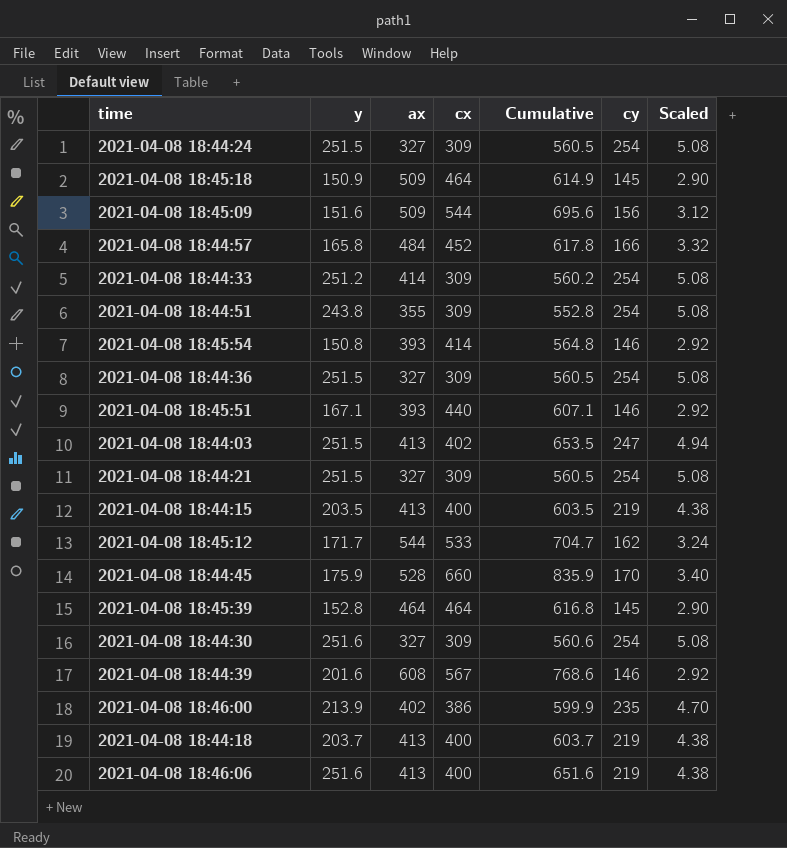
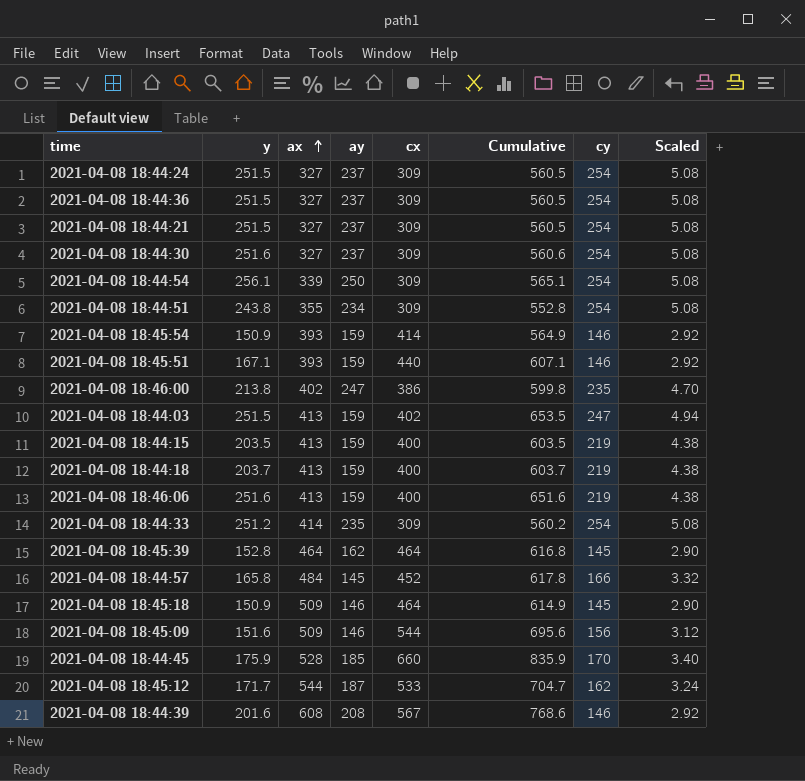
row order: none -> ax ascending
column ay | position: none -> 4
row 2021-04-08 18:44:54: none -> 256.1 | 339 | 250 | 309 | 565.1 | 254 | 5.08
2021-04-08 18:45:54 | y: 150.8 -> 150.9
2021-04-08 18:45:54 | Cumulative: 564.8 -> 564.9
2021-04-08 18:46:00 | y: 213.9 -> 213.8
2021-04-08 18:46:00 | Cumulative: 599.9 -> 599.8

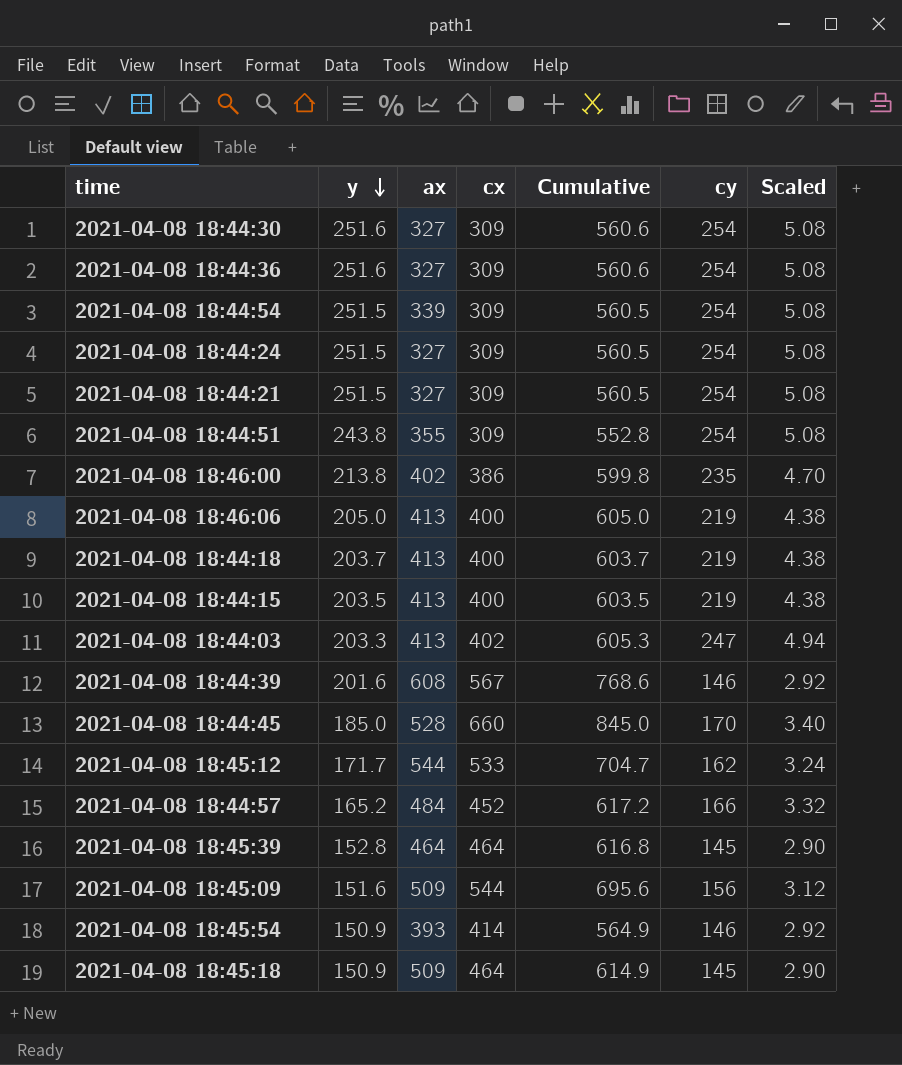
row order: ax ascending -> y descending
column ay | position: 4 -> none
row 2021-04-08 18:45:51: 167.1 | 393 | 159 | 440 | 607.1 | 146 | 2.92 -> none
row 2021-04-08 18:44:33: 251.2 | 414 | 235 | 309 | 560.2 | 254 | 5.08 -> none
2021-04-08 18:44:36 | y: 251.5 -> 251.6
2021-04-08 18:44:36 | Cumulative: 560.5 -> 560.6
2021-04-08 18:44:54 | y: 256.1 -> 251.5
2021-04-08 18:44:54 | Cumulative: 565.1 -> 560.5
2021-04-08 18:46:06 | y: 251.6 -> 205.0
2021-04-08 18:46:06 | Cumulative: 651.6 -> 605.0
2021-04-08 18:44:03 | y: 251.5 -> 203.3
2021-04-08 18:44:03 | Cumulative: 653.5 -> 605.3
2021-04-08 18:44:45 | y: 175.9 -> 185.0
2021-04-08 18:44:45 | Cumulative: 835.9 -> 845.0
2021-04-08 18:44:57 | y: 165.8 -> 165.2
2021-04-08 18:44:57 | Cumulative: 617.8 -> 617.2

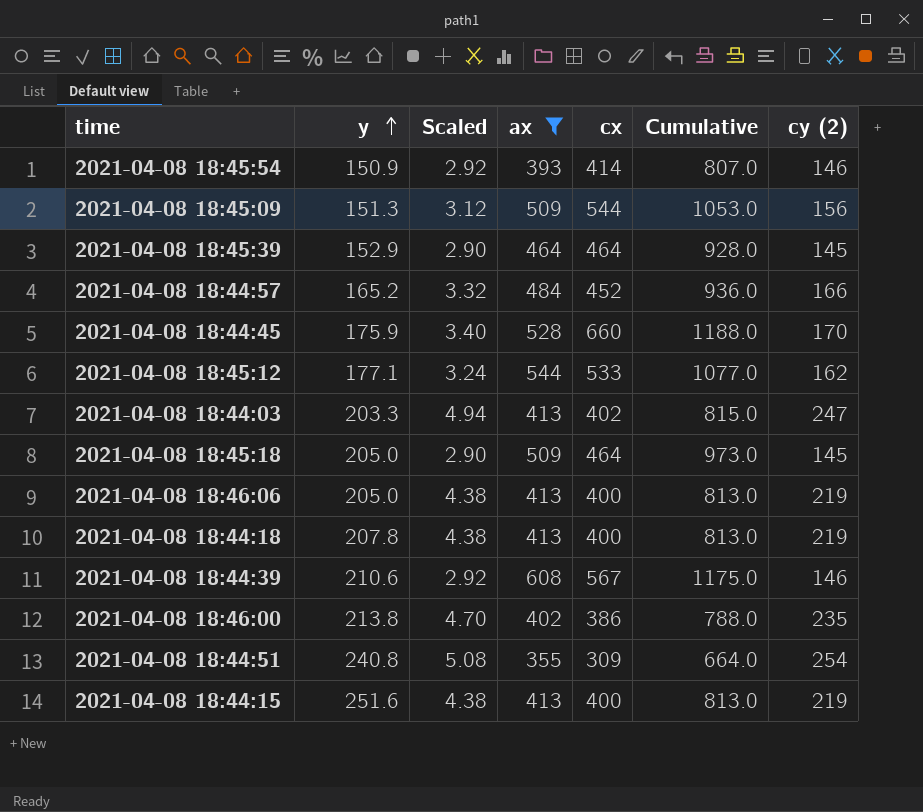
filter: none -> ax >= 355
row order: y descending -> y ascending
column Scaled | position: 7 -> 3
column Cumulative | formula: [y] + [cx] -> [ax] + [cx]
column name: cy -> cy (2)
2021-04-08 18:45:09 | y: 151.6 -> 151.3
2021-04-08 18:45:39 | y: 152.8 -> 152.9
2021-04-08 18:44:45 | y: 185.0 -> 175.9
2021-04-08 18:45:12 | y: 171.7 -> 177.1
2021-04-08 18:45:18 | y: 150.9 -> 205.0
2021-04-08 18:44:18 | y: 203.7 -> 207.8
2021-04-08 18:44:39 | y: 201.6 -> 210.6
2021-04-08 18:44:51 | y: 243.8 -> 240.8
2021-04-08 18:44:15 | y: 203.5 -> 251.6

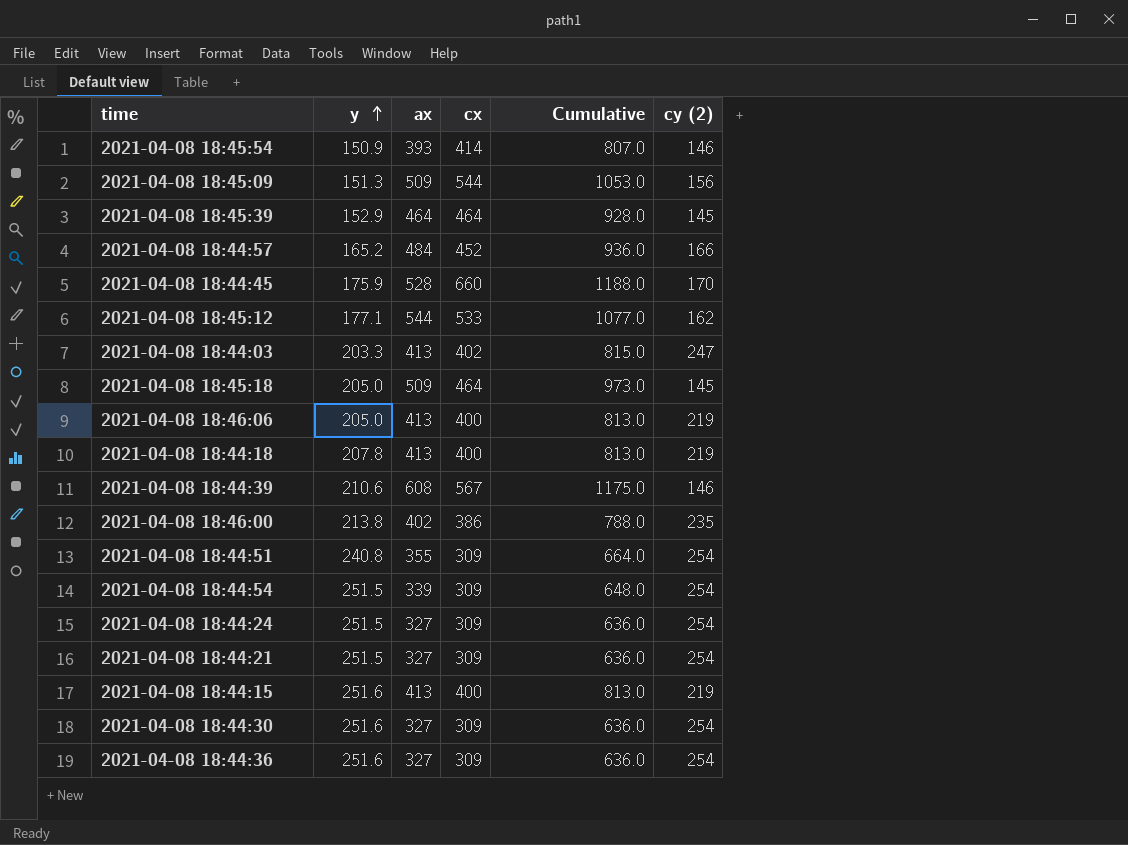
filter: ax >= 355 -> none
column Scaled | formula: [cy (2)] * 0.02 -> none

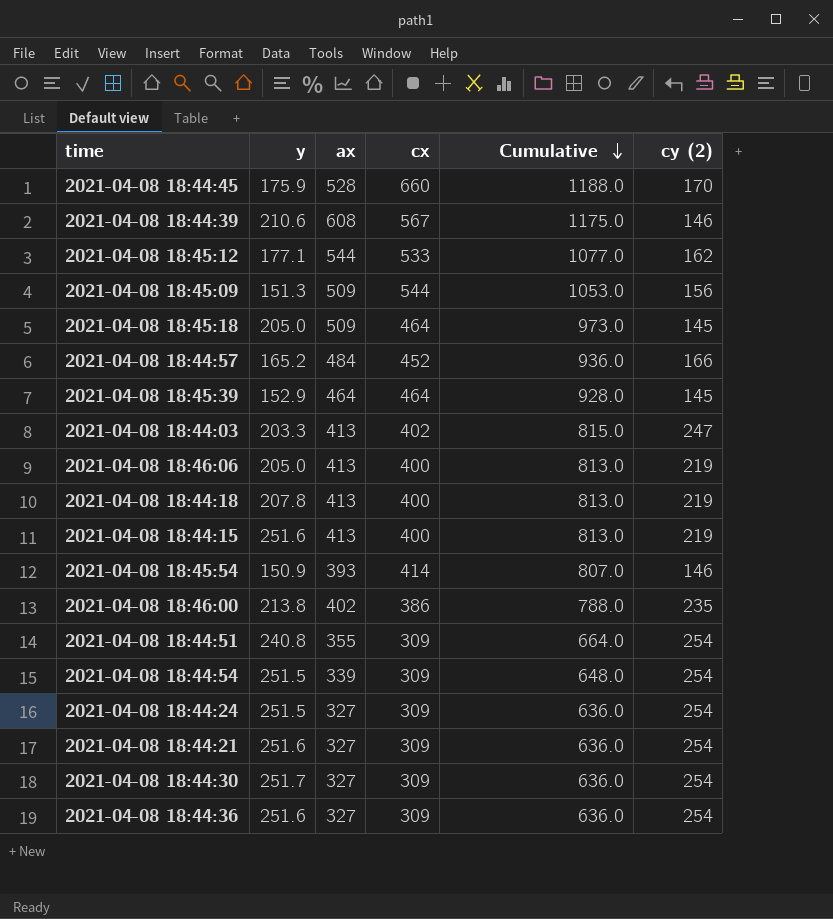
row order: y ascending -> Cumulative descending
2021-04-08 18:44:21 | y: 251.5 -> 251.6
2021-04-08 18:44:30 | y: 251.6 -> 251.7

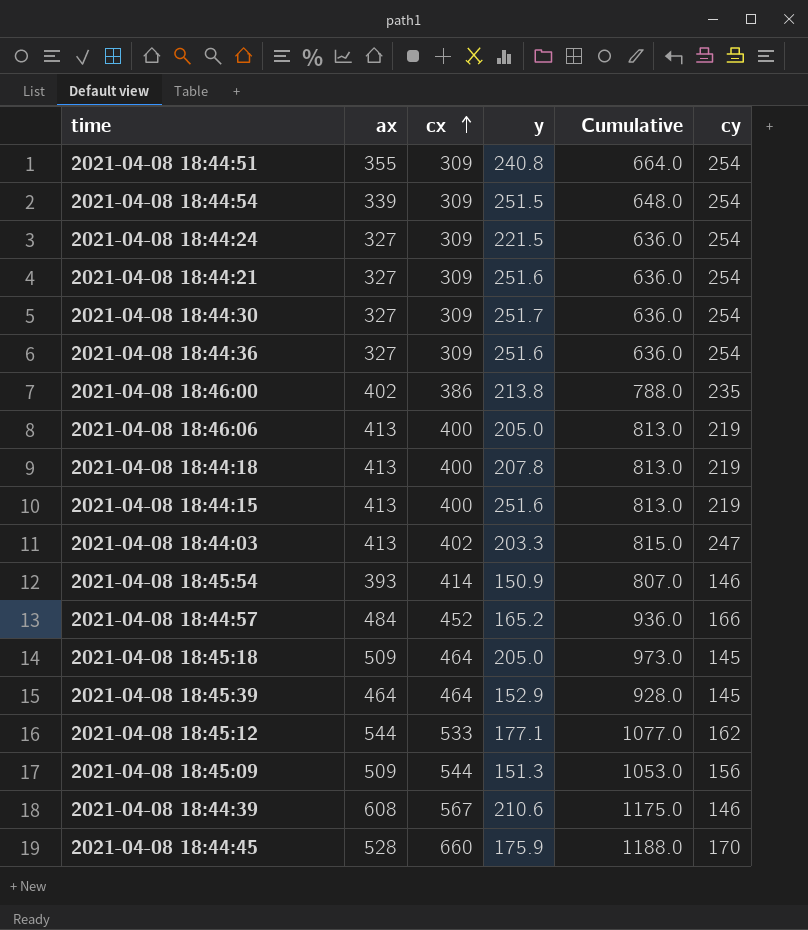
row order: Cumulative descending -> cx ascending
column y | position: 2 -> 4
column name: cy (2) -> cy
2021-04-08 18:44:24 | y: 251.5 -> 221.5

